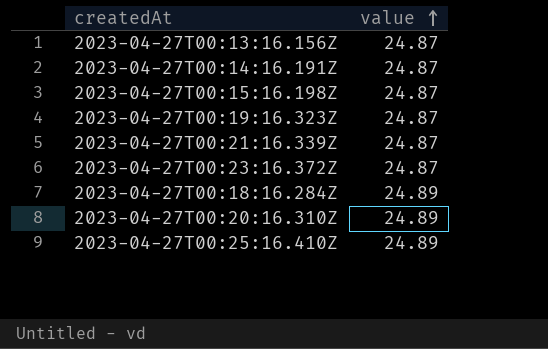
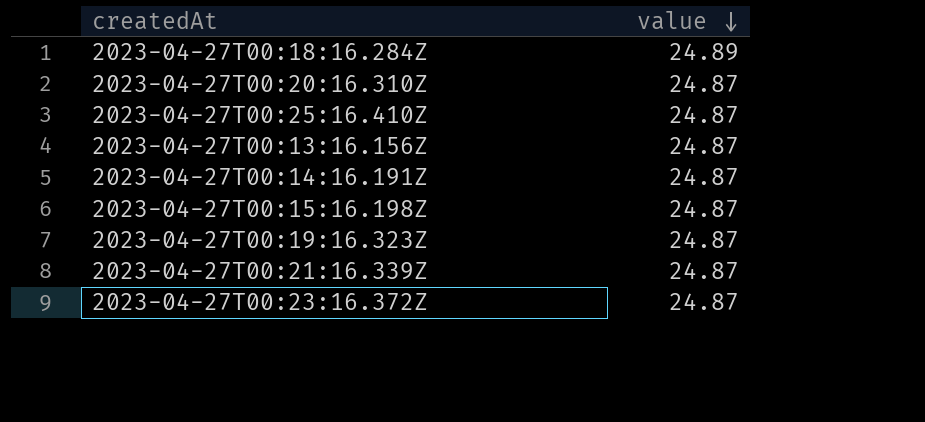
row order: value ascending -> value descending
2023-04-27T00:20:16.310Z | value: 24.89 -> 24.87
2023-04-27T00:25:16.410Z | value: 24.89 -> 24.87

